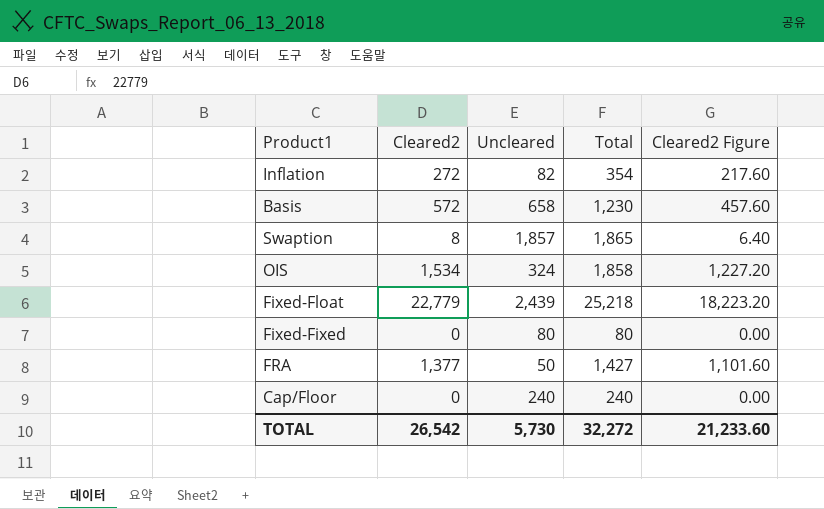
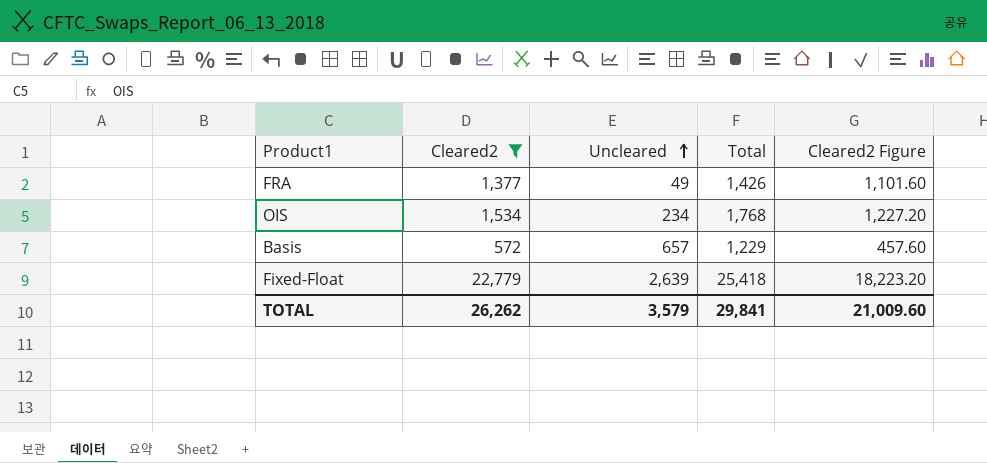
filter: none -> Cleared2 >= 572
row order: none -> Uncleared ascending
FRA | Uncleared: 50 -> 49
FRA | Total: 1,427 -> 1,426
OIS | Uncleared: 324 -> 234
OIS | Total: 1,858 -> 1,768
Basis | Uncleared: 658 -> 657
Basis | Total: 1,230 -> 1,229
Fixed-Float | Uncleared: 2,439 -> 2,639
Fixed-Float | Total: 25,218 -> 25,418
TOTAL | Cleared2: 26,542 -> 26,262
TOTAL | Uncleared: 5,730 -> 3,579
TOTAL | Total: 32,272 -> 29,841
TOTAL | Cleared2 Figure: 21,233.60 -> 21,009.60

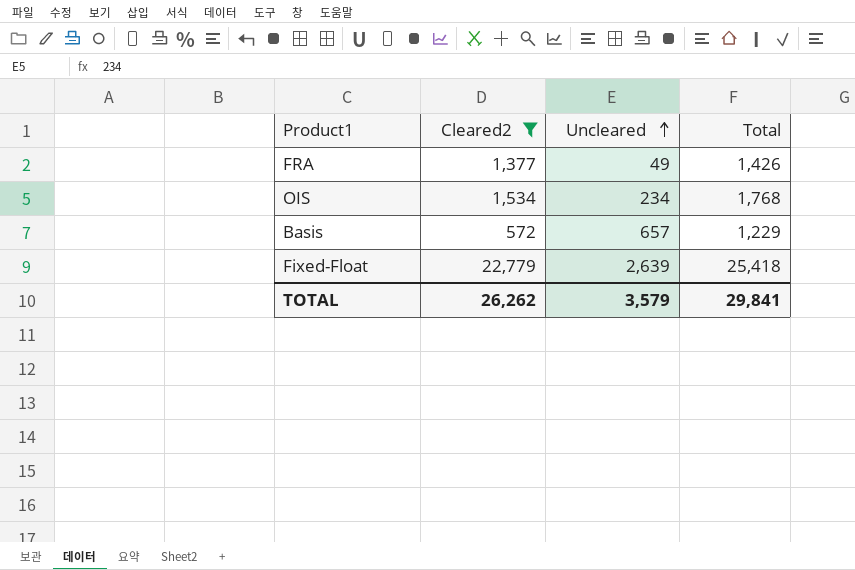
column Cleared2 Figure | formula: [Cleared2] * 0.8 -> none

